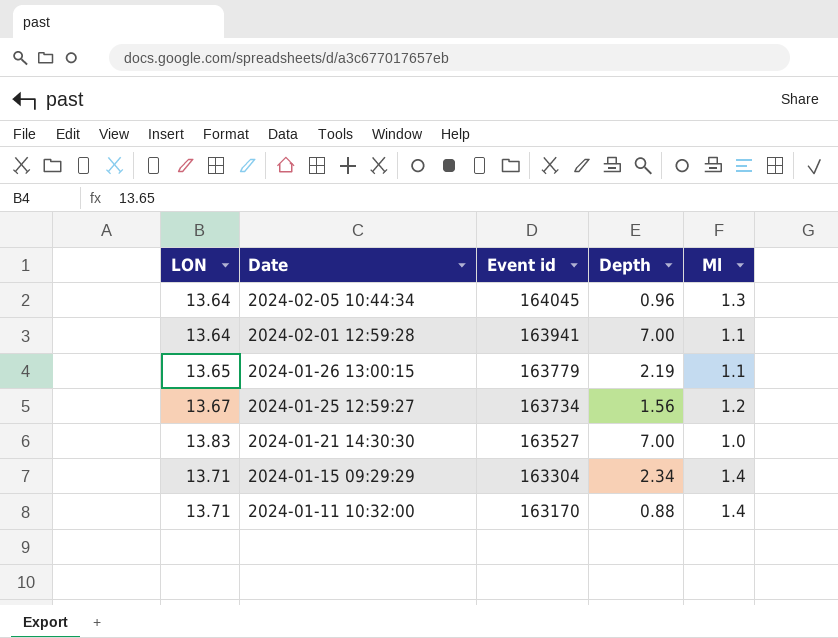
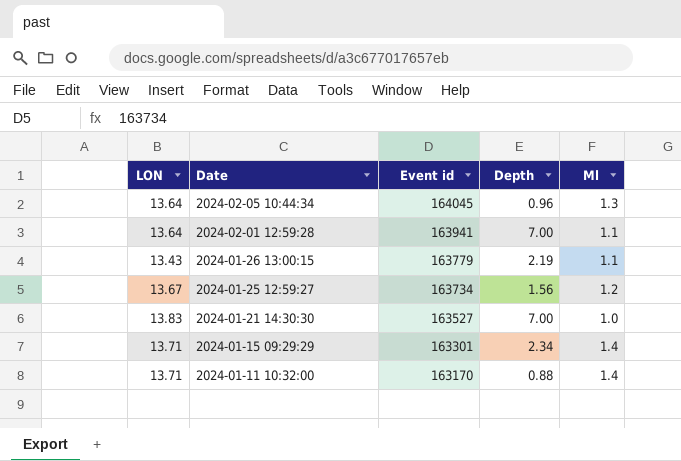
2024-01-26 13:00:15 | LON: 13.65 -> 13.43
2024-01-15 09:29:29 | Event id: 163304 -> 163301

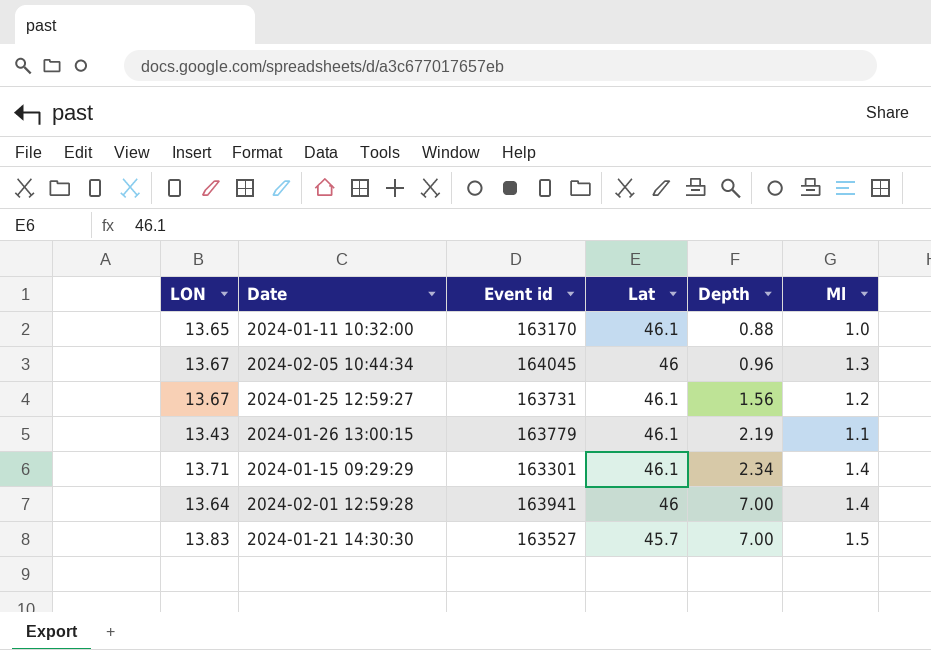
row order: Date descending -> Depth ascending
column Lat | position: none -> 4
2024-01-11 10:32:00 | LON: 13.71 -> 13.65
2024-01-11 10:32:00 | Ml: 1.4 -> 1.0
2024-02-05 10:44:34 | LON: 13.64 -> 13.67
2024-01-25 12:59:27 | Event id: 163734 -> 163731
2024-02-01 12:59:28 | Ml: 1.1 -> 1.4
2024-01-21 14:30:30 | Ml: 1.0 -> 1.5

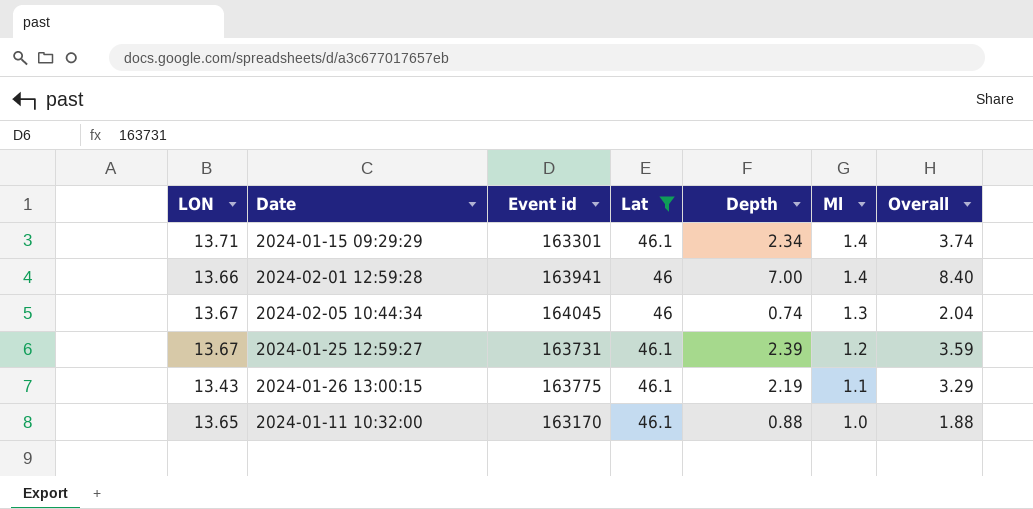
filter: none -> Lat != 45.7
row order: Depth ascending -> Ml descending
column Overall | formula: none -> [Depth] + [Ml]
2024-02-01 12:59:28 | LON: 13.64 -> 13.66
2024-02-05 10:44:34 | Depth: 0.96 -> 0.74
2024-01-25 12:59:27 | Depth: 1.56 -> 2.39
2024-01-26 13:00:15 | Event id: 163779 -> 163775

